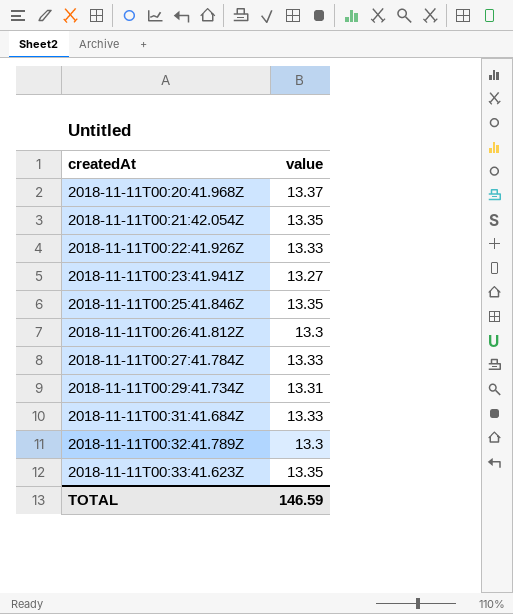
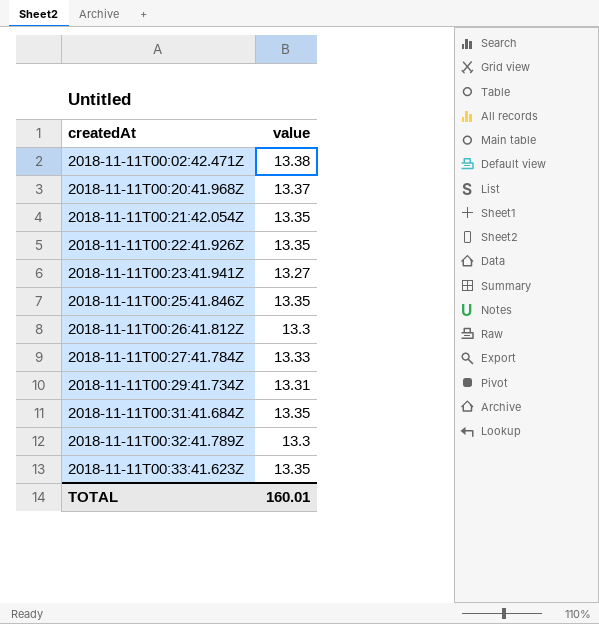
row 2018-11-11T00:02:42.471Z: none -> 13.38
2018-11-11T00:22:41.926Z | value: 13.33 -> 13.35
2018-11-11T00:31:41.684Z | value: 13.33 -> 13.35
TOTAL | value: 146.59 -> 160.01

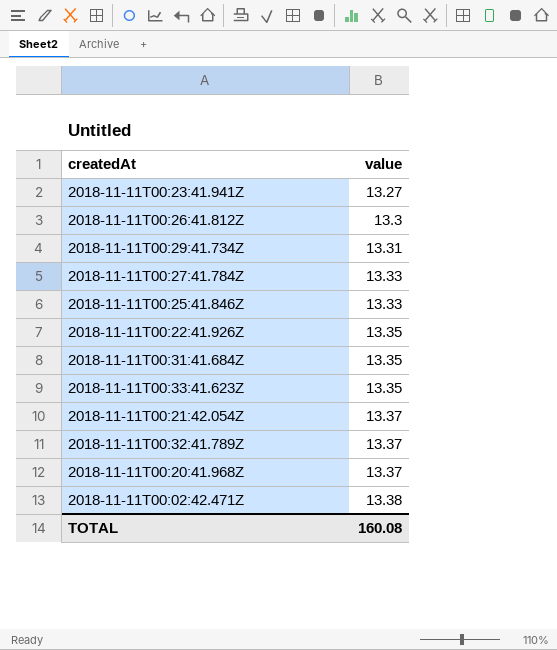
row order: createdAt ascending -> value ascending
2018-11-11T00:25:41.846Z | value: 13.35 -> 13.33
2018-11-11T00:21:42.054Z | value: 13.35 -> 13.37
2018-11-11T00:32:41.789Z | value: 13.3 -> 13.37
TOTAL | value: 160.01 -> 160.08

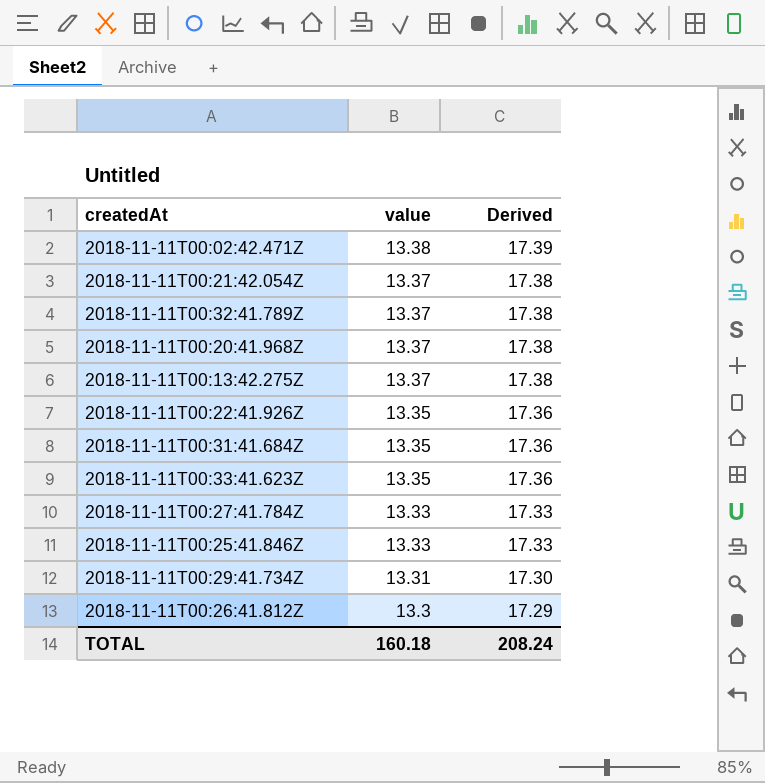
row order: value ascending -> value descending
column Derived | formula: none -> [value] * 1.3
row 2018-11-11T00:23:41.941Z: 13.27 -> none
row 2018-11-11T00:13:42.275Z: none -> 13.37 | 17.38
TOTAL | value: 160.08 -> 160.18

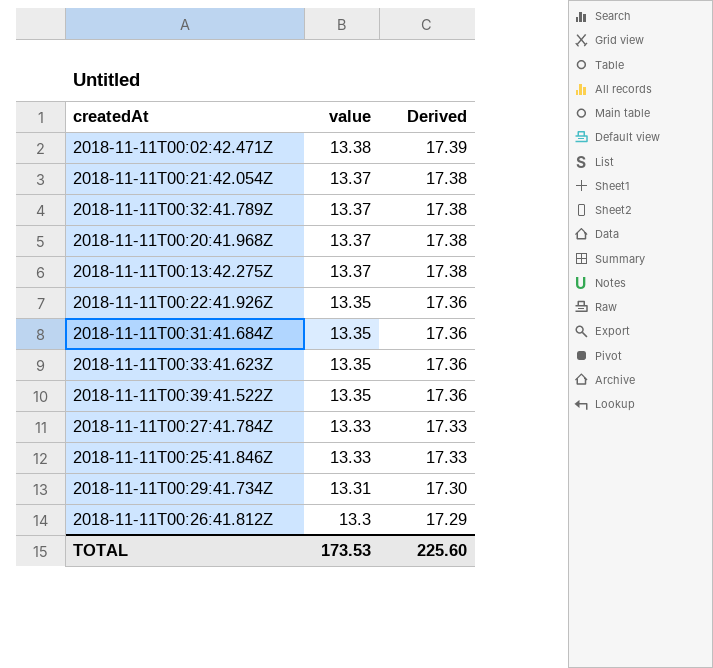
row 2018-11-11T00:39:41.522Z: none -> 13.35 | 17.36
TOTAL | value: 160.18 -> 173.53
TOTAL | Derived: 208.24 -> 225.60

